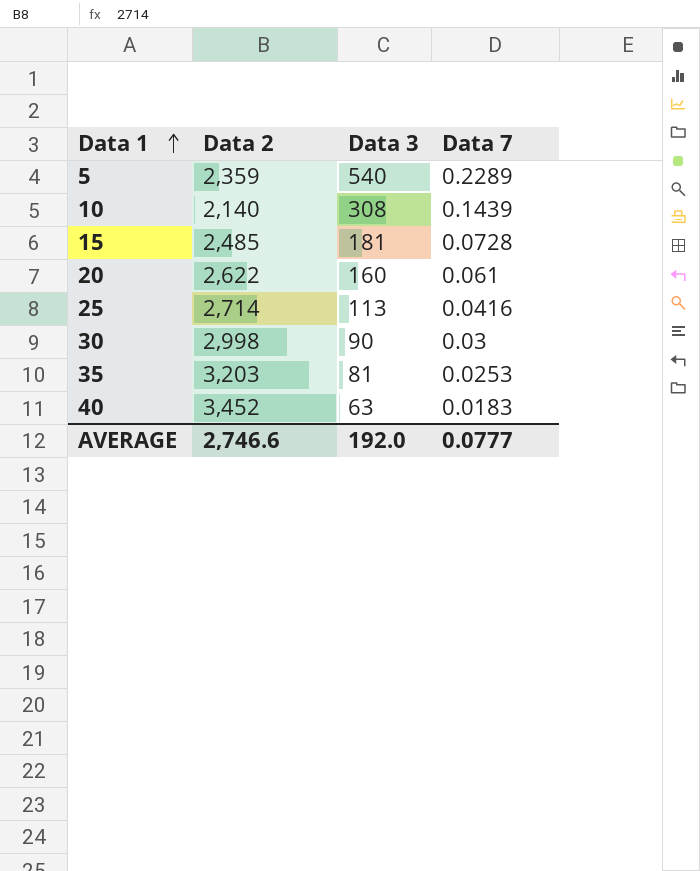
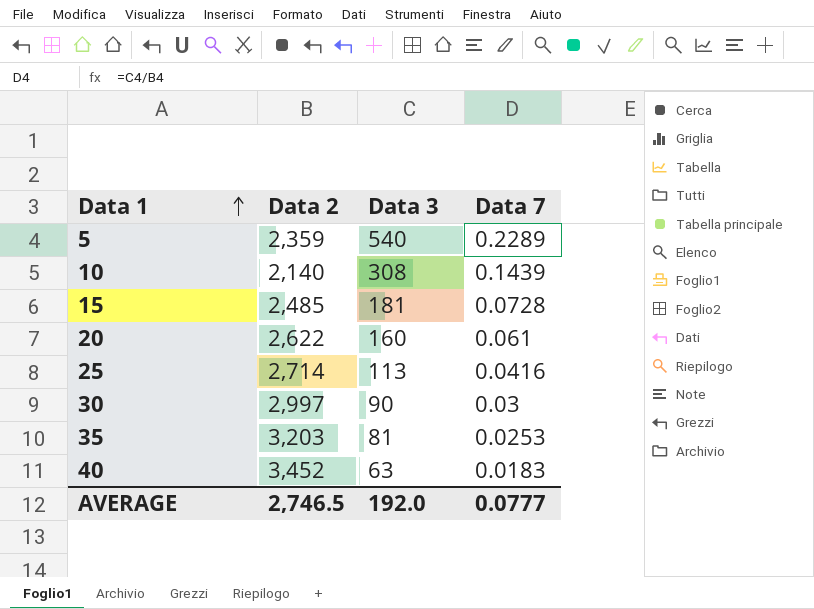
30 | Data 2: 2,998 -> 2,997
AVERAGE | Data 2: 2,746.6 -> 2,746.5

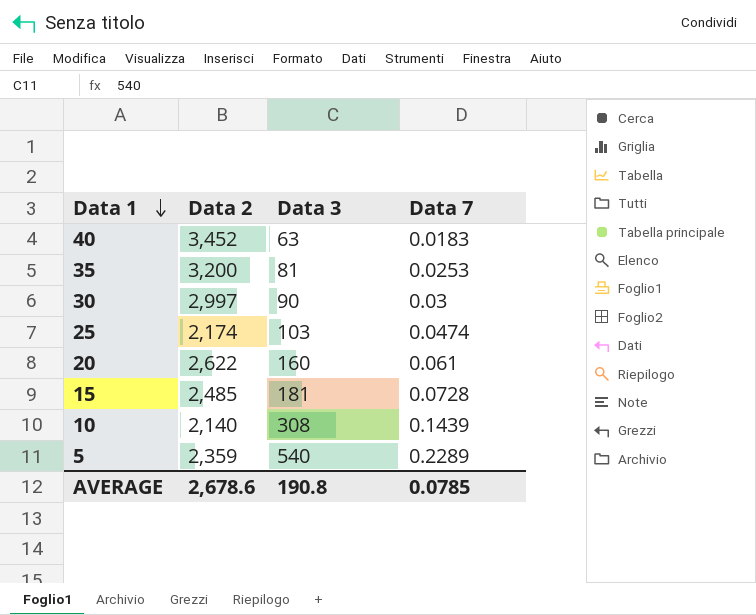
row order: Data 1 ascending -> Data 1 descending
35 | Data 2: 3,203 -> 3,200
25 | Data 2: 2,714 -> 2,174
25 | Data 3: 113 -> 103
25 | Data 7: 0.0416 -> 0.0474
AVERAGE | Data 2: 2,746.5 -> 2,678.6
AVERAGE | Data 3: 192.0 -> 190.8
AVERAGE | Data 7: 0.0777 -> 0.0785

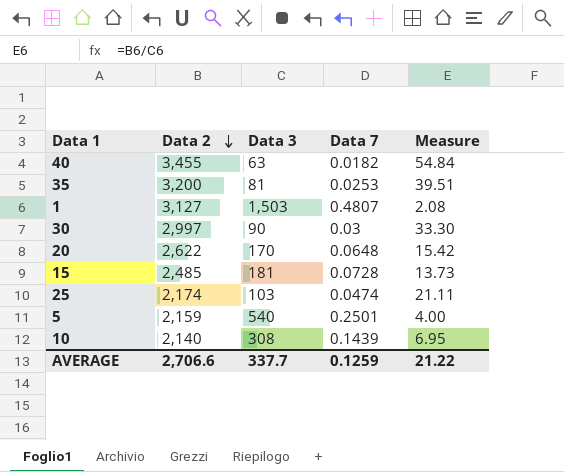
row order: Data 1 descending -> Data 2 descending
column Measure | formula: none -> [Data 2] / [Data 3]
40 | Data 2: 3,452 -> 3,455
40 | Data 7: 0.0183 -> 0.0182
row 1: none -> 3,127 | 1,503 | 0.4807 | 2.08
20 | Data 3: 160 -> 170
20 | Data 7: 0.061 -> 0.0648
5 | Data 2: 2,359 -> 2,159
5 | Data 7: 0.2289 -> 0.2501
AVERAGE | Data 2: 2,678.6 -> 2,706.6
AVERAGE | Data 3: 190.8 -> 337.7
AVERAGE | Data 7: 0.0785 -> 0.1259

